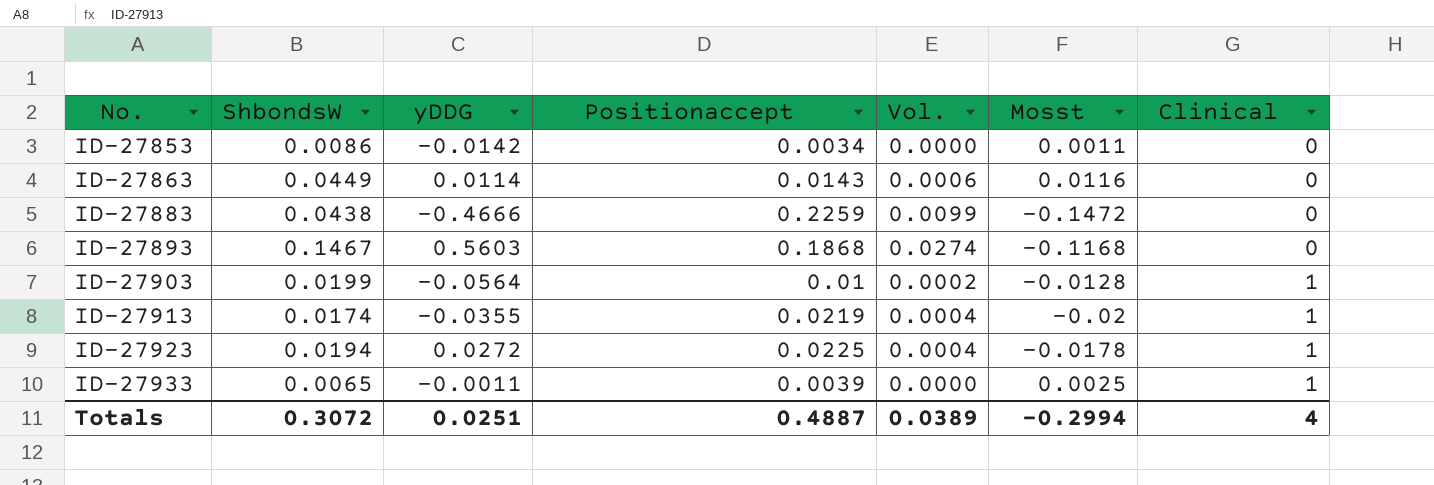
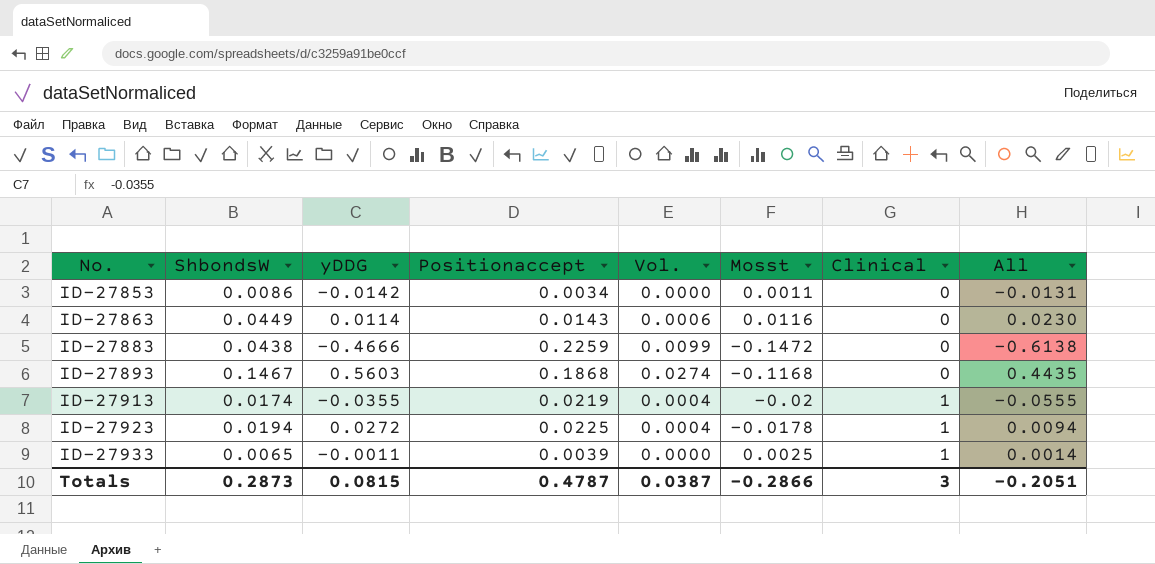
column All | formula: none -> [yDDG] + [Mosst]
row ID-27903: 0.0199 | -0.0564 | 0.01 | 0.0002 | -0.0128 | 1 -> none
Totals | ShbondsW: 0.3072 -> 0.2873
Totals | yDDG: 0.0251 -> 0.0815
Totals | Positionaccept: 0.4887 -> 0.4787
Totals | Vol.: 0.0389 -> 0.0387
Totals | Mosst: -0.2994 -> -0.2866
Totals | Clinical: 4 -> 3

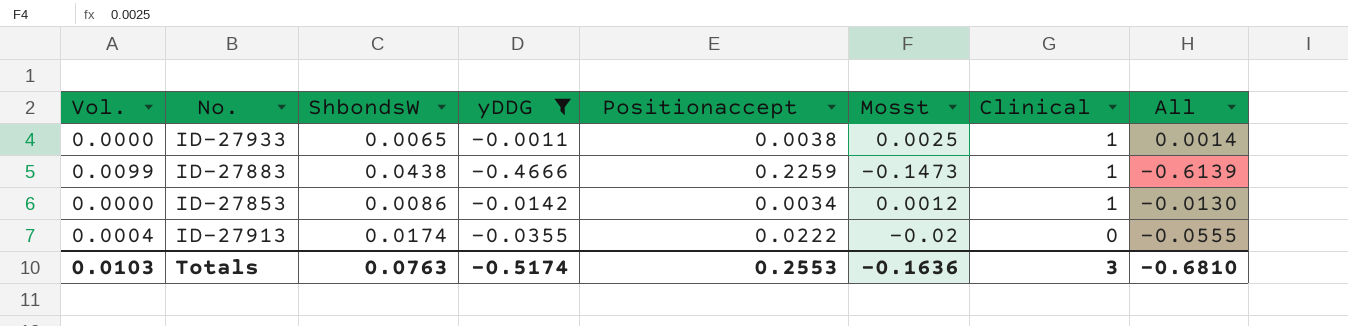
filter: none -> yDDG <= -0.0011
row order: No. ascending -> Clinical descending
column Vol. | position: 5 -> 1
ID-27933 | Positionaccept: 0.0039 -> 0.0038
ID-27883 | Mosst: -0.1472 -> -0.1473
ID-27883 | Clinical: 0 -> 1
ID-27883 | All: -0.6138 -> -0.6139
ID-27853 | Mosst: 0.0011 -> 0.0012
ID-27853 | Clinical: 0 -> 1
ID-27853 | All: -0.0131 -> -0.0130
ID-27913 | Positionaccept: 0.0219 -> 0.0222
ID-27913 | Clinical: 1 -> 0
Totals | Vol.: 0.0387 -> 0.0103
Totals | ShbondsW: 0.2873 -> 0.0763
Totals | yDDG: 0.0815 -> -0.5174
Totals | Positionaccept: 0.4787 -> 0.2553
Totals | Mosst: -0.2866 -> -0.1636
Totals | All: -0.2051 -> -0.6810

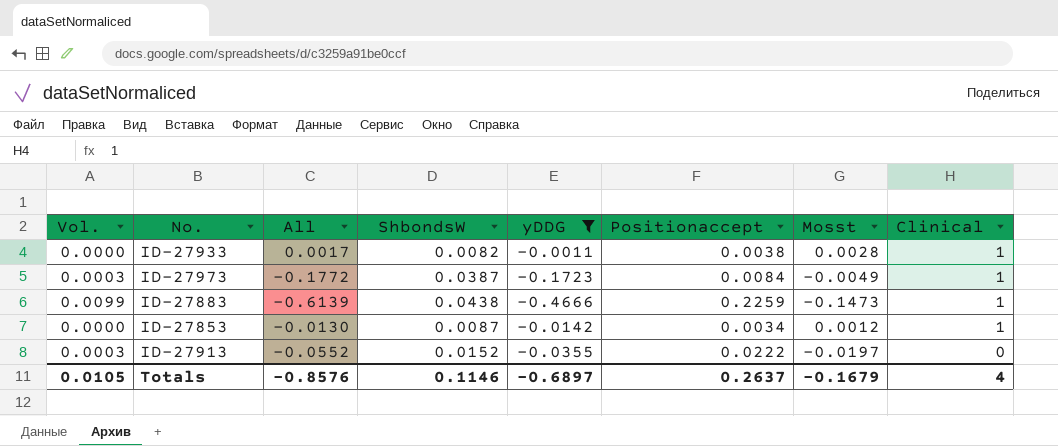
column All | position: 8 -> 3
ID-27933 | All: 0.0014 -> 0.0017
ID-27933 | ShbondsW: 0.0065 -> 0.0082
ID-27933 | Mosst: 0.0025 -> 0.0028
row ID-27973: none -> 0.0003 | -0.1772 | 0.0387 | -0.1723 | 0.0084 | -0.0049 | 1
ID-27853 | ShbondsW: 0.0086 -> 0.0087
ID-27913 | Vol.: 0.0004 -> 0.0003
ID-27913 | All: -0.0555 -> -0.0552
ID-27913 | ShbondsW: 0.0174 -> 0.0152
ID-27913 | Mosst: -0.02 -> -0.0197
Totals | Vol.: 0.0103 -> 0.0105
Totals | All: -0.6810 -> -0.8576
Totals | ShbondsW: 0.0763 -> 0.1146
Totals | yDDG: -0.5174 -> -0.6897
Totals | Positionaccept: 0.2553 -> 0.2637
Totals | Mosst: -0.1636 -> -0.1679
Totals | Clinical: 3 -> 4

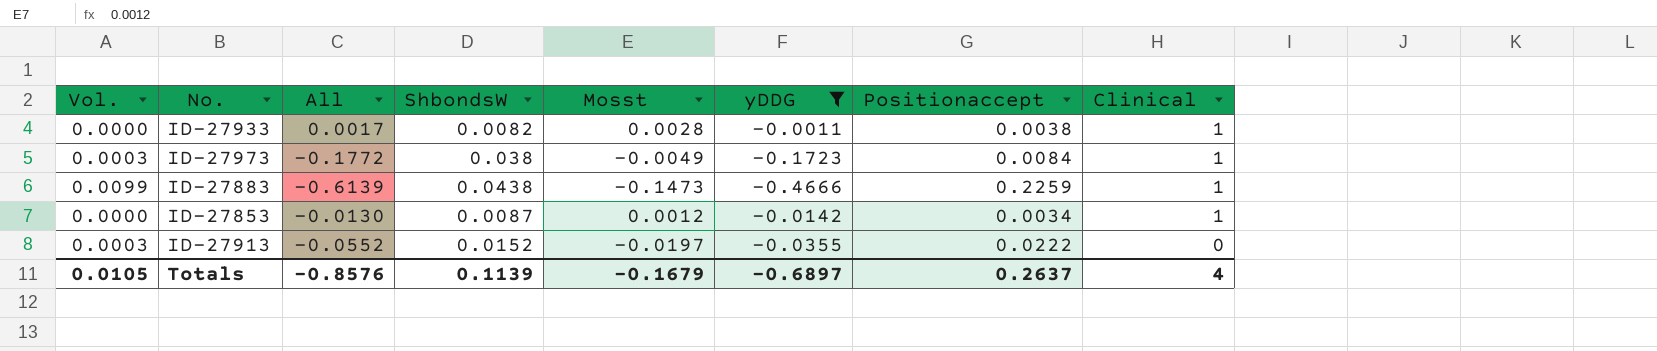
column Mosst | position: 7 -> 5
ID-27973 | ShbondsW: 0.0387 -> 0.038
Totals | ShbondsW: 0.1146 -> 0.1139

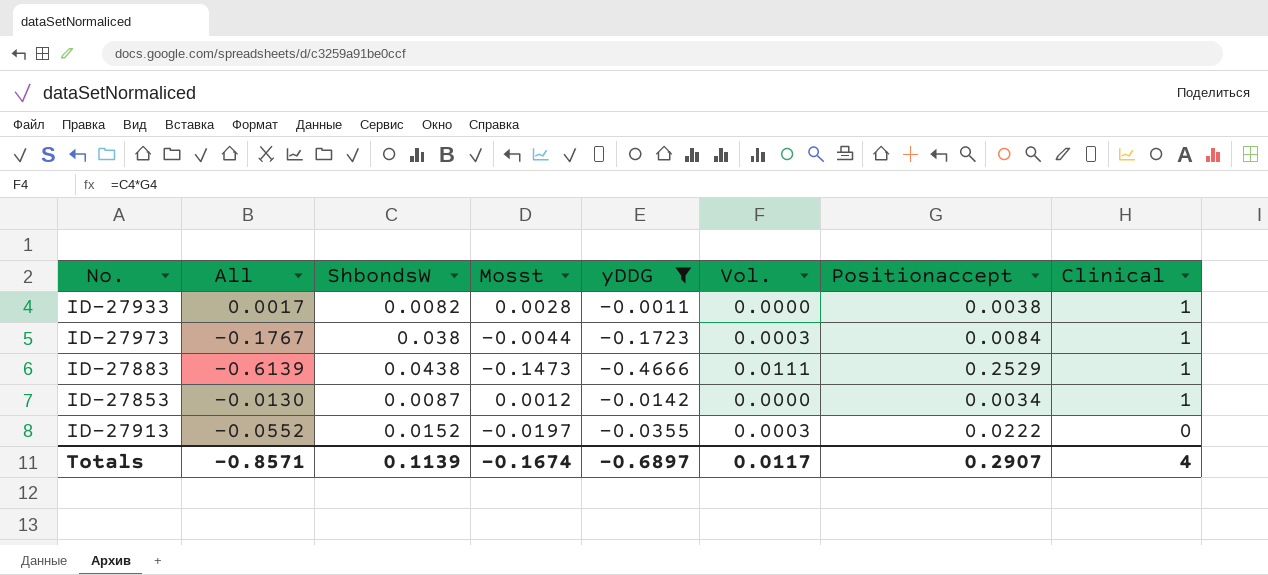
column Vol. | position: 1 -> 6
ID-27973 | All: -0.1772 -> -0.1767
ID-27973 | Mosst: -0.0049 -> -0.0044
ID-27883 | Vol.: 0.0099 -> 0.0111
ID-27883 | Positionaccept: 0.2259 -> 0.2529
Totals | All: -0.8576 -> -0.8571
Totals | Mosst: -0.1679 -> -0.1674
Totals | Vol.: 0.0105 -> 0.0117
Totals | Positionaccept: 0.2637 -> 0.2907

